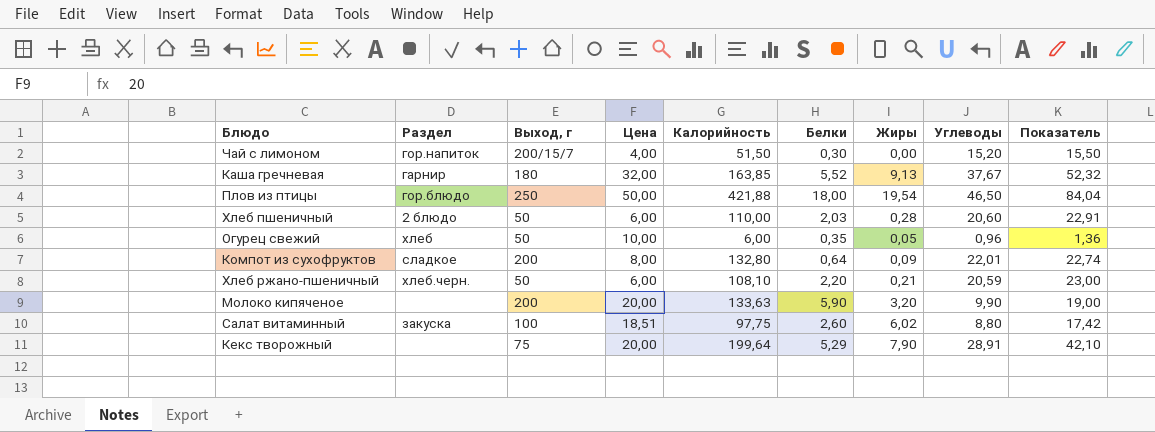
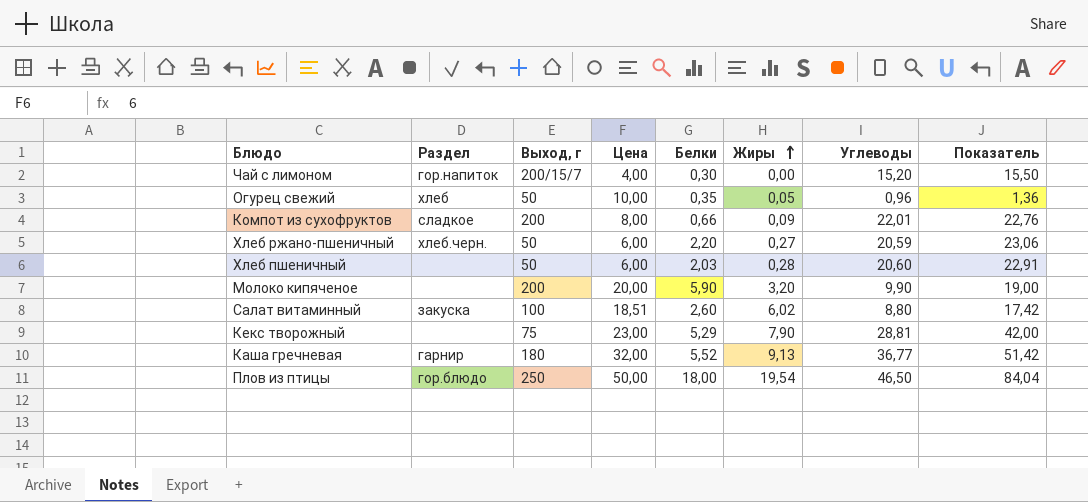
row order: none -> Жиры ascending
column Калорийность | position: 5 -> none
Компот из сухофруктов | Белки: 0,64 -> 0,66
Компот из сухофруктов | Показатель: 22,74 -> 22,76
Хлеб ржано-пшеничный | Жиры: 0,21 -> 0,27
Хлеб ржано-пшеничный | Показатель: 23,00 -> 23,06
Хлеб пшеничный | Раздел: 2 блюдо -> none
Кекс творожный | Цена: 20,00 -> 23,00
Кекс творожный | Углеводы: 28,91 -> 28,81
Кекс творожный | Показатель: 42,10 -> 42,00
Каша гречневая | Углеводы: 37,67 -> 36,77
Каша гречневая | Показатель: 52,32 -> 51,42

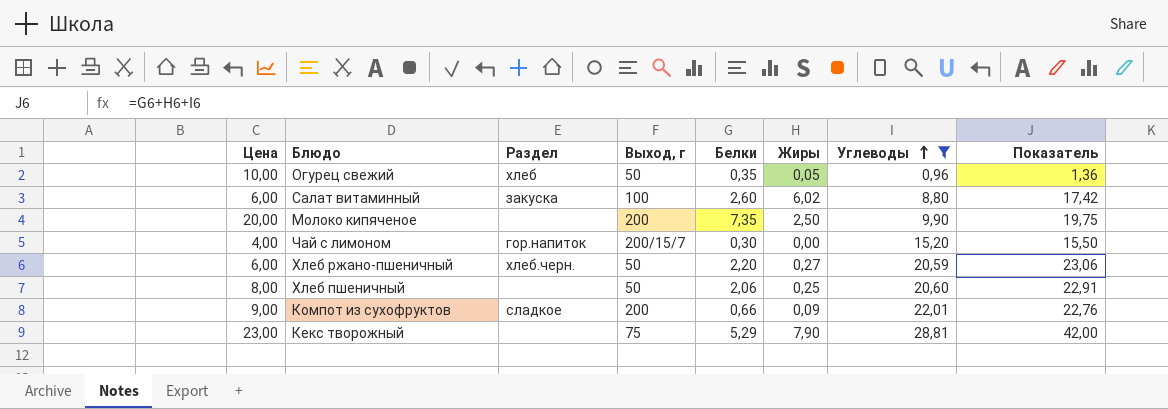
filter: none -> Углеводы <= 28,81
row order: Жиры ascending -> Углеводы ascending
column Цена | position: 4 -> 1
Салат витаминный | Цена: 18,51 -> 6,00
Молоко кипяченое | Белки: 5,90 -> 7,35
Молоко кипяченое | Жиры: 3,20 -> 2,50
Молоко кипяченое | Показатель: 19,00 -> 19,75
Хлеб пшеничный | Цена: 6,00 -> 8,00
Хлеб пшеничный | Белки: 2,03 -> 2,06
Хлеб пшеничный | Жиры: 0,28 -> 0,25
Компот из сухофруктов | Цена: 8,00 -> 9,00

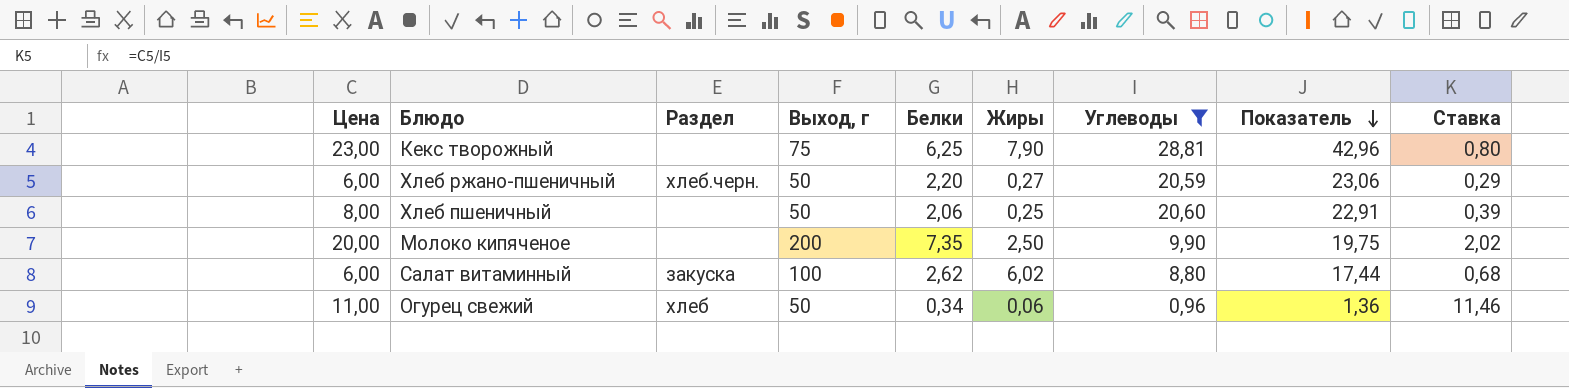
row order: Углеводы ascending -> Показатель descending
column Ставка | formula: none -> [Цена] / [Углеводы]
row Чай с лимоном: 4,00 | гор.напиток | 200/15/7 | 0,30 | 0,00 | 15,20 | 15,50 -> none
row Компот из сухофруктов: 9,00 | сладкое | 200 | 0,66 | 0,09 | 22,01 | 22,76 -> none
Кекс творожный | Белки: 5,29 -> 6,25
Кекс творожный | Показатель: 42,00 -> 42,96
Салат витаминный | Белки: 2,60 -> 2,62
Салат витаминный | Показатель: 17,42 -> 17,44
Огурец свежий | Цена: 10,00 -> 11,00
Огурец свежий | Белки: 0,35 -> 0,34
Огурец свежий | Жиры: 0,05 -> 0,06

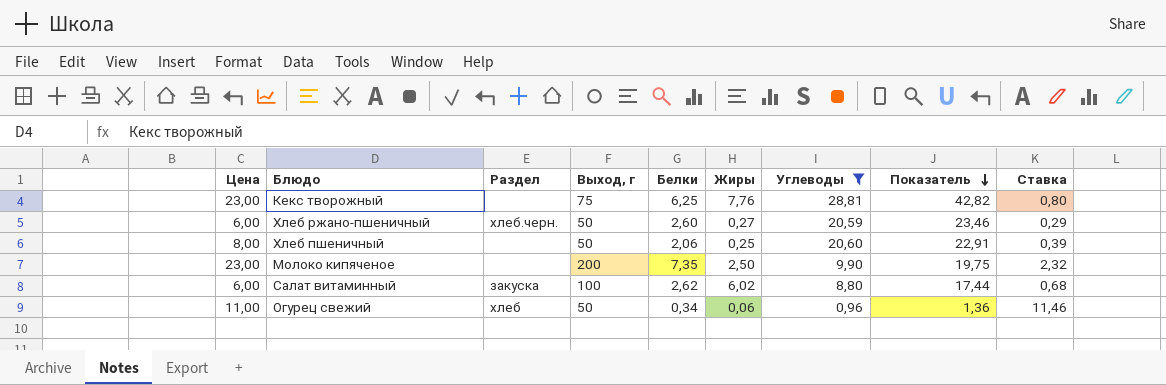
Кекс творожный | Жиры: 7,90 -> 7,76
Кекс творожный | Показатель: 42,96 -> 42,82
Хлеб ржано-пшеничный | Белки: 2,20 -> 2,60
Хлеб ржано-пшеничный | Показатель: 23,06 -> 23,46
Молоко кипяченое | Цена: 20,00 -> 23,00
Молоко кипяченое | Ставка: 2,02 -> 2,32

